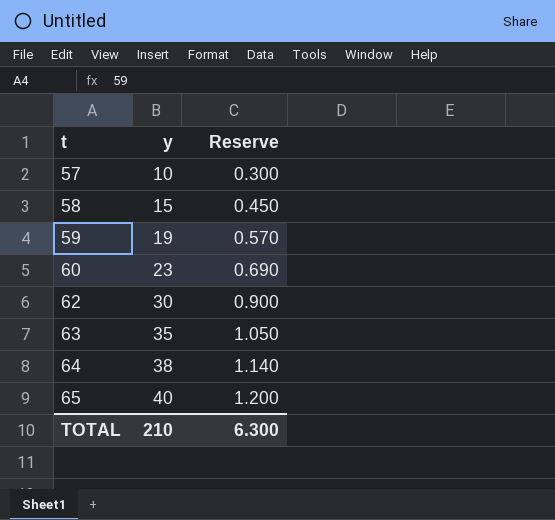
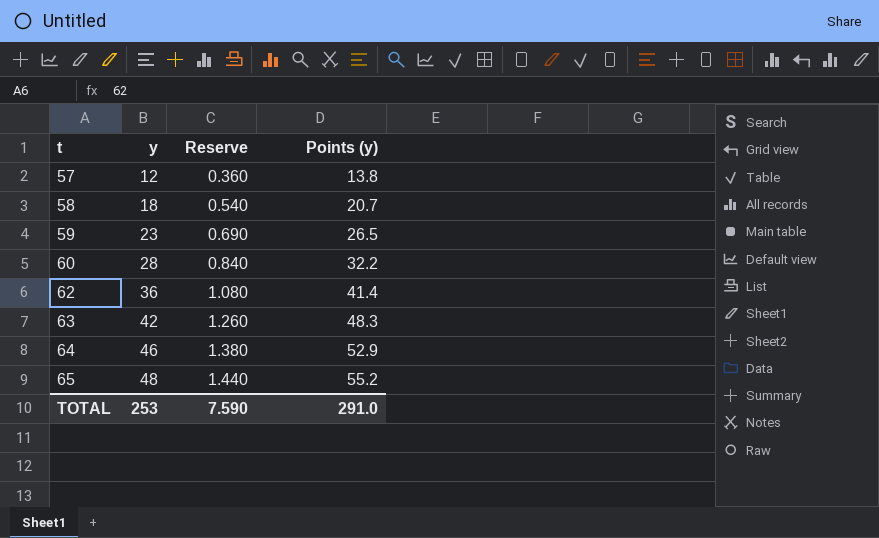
column Points (y) | formula: none -> [y] * 1.15
57 | y: 10 -> 12
57 | Reserve: 0.300 -> 0.360
58 | y: 15 -> 18
58 | Reserve: 0.450 -> 0.540
59 | y: 19 -> 23
59 | Reserve: 0.570 -> 0.690
60 | y: 23 -> 28
60 | Reserve: 0.690 -> 0.840
62 | y: 30 -> 36
62 | Reserve: 0.900 -> 1.080
63 | y: 35 -> 42
63 | Reserve: 1.050 -> 1.260
64 | y: 38 -> 46
64 | Reserve: 1.140 -> 1.380
65 | y: 40 -> 48
65 | Reserve: 1.200 -> 1.440
TOTAL | y: 210 -> 253
TOTAL | Reserve: 6.300 -> 7.590

